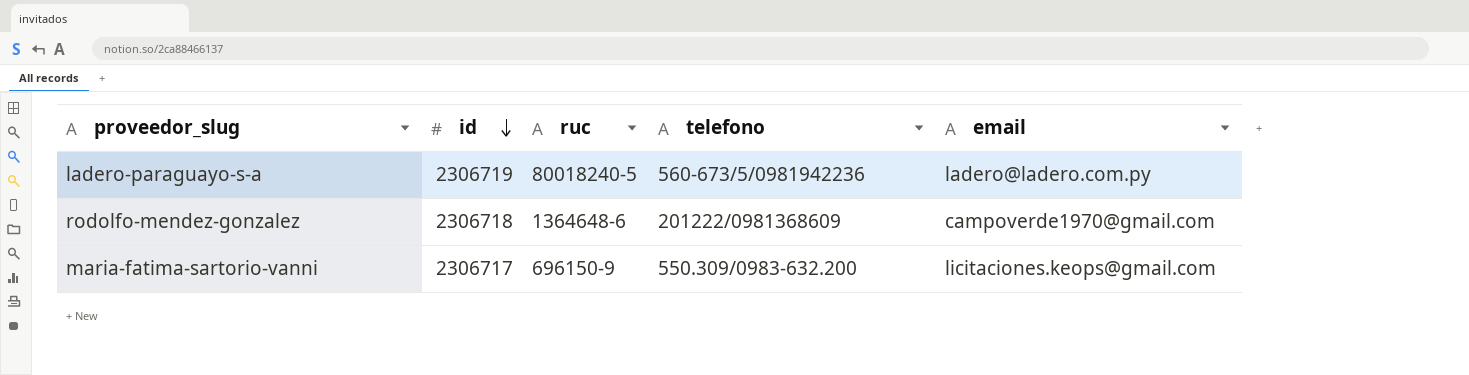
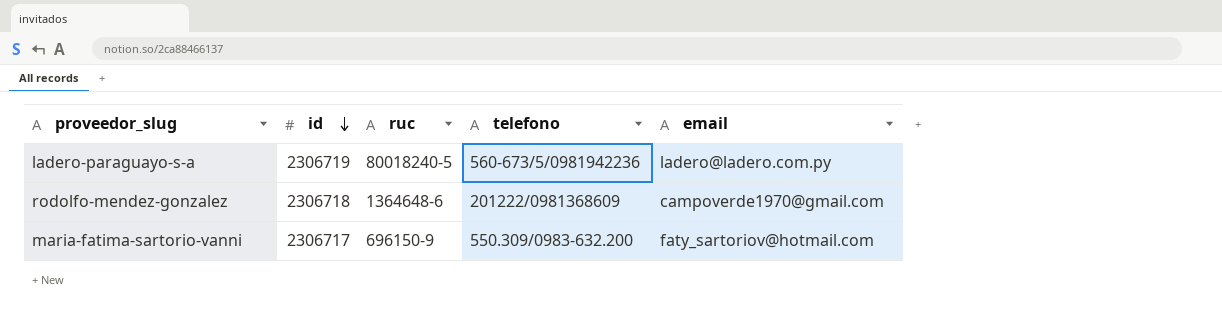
maria-fatima-sartorio-vanni | email: licitaciones.keops@gmail.com -> faty_sartoriov@hotmail.com

